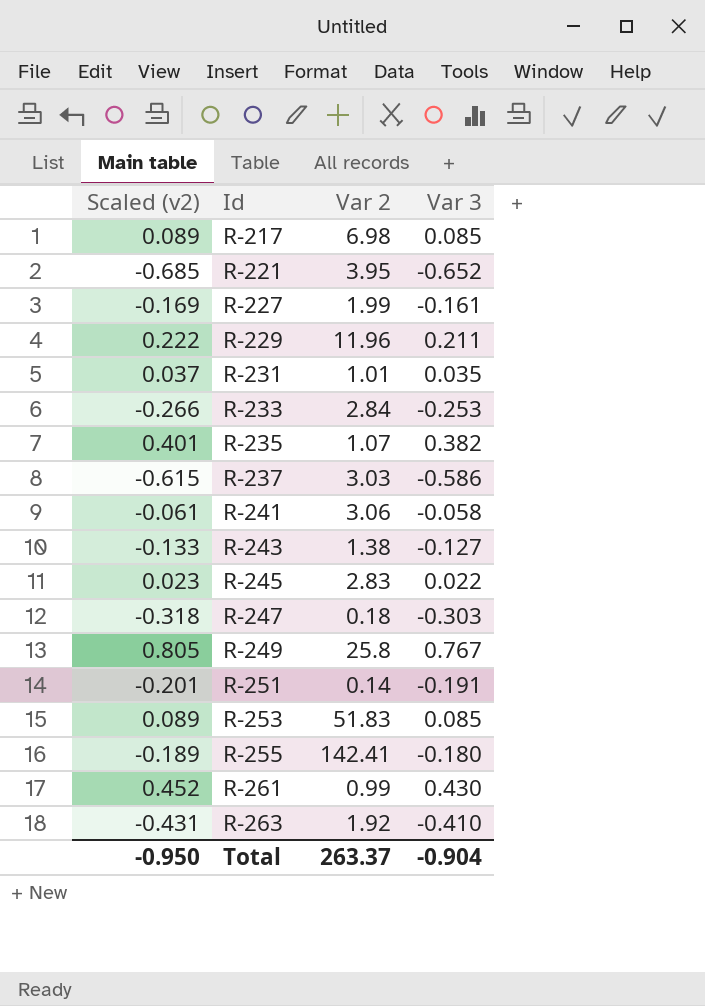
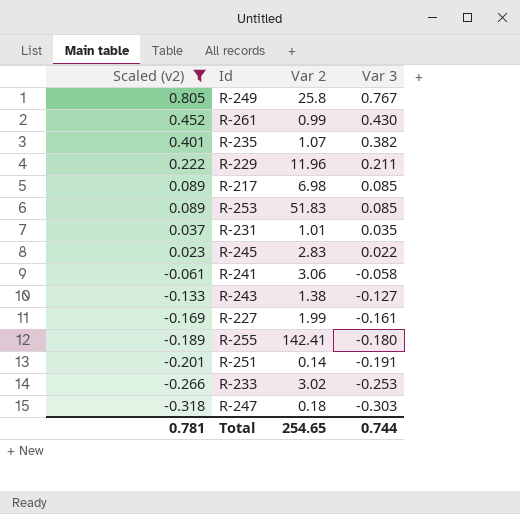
filter: none -> Scaled (v2) >= -0.318
row order: Id ascending -> Scaled (v2) descending
R-233 | Var 2: 2.84 -> 3.02
Total | Scaled (v2): -0.950 -> 0.781
Total | Var 2: 263.37 -> 254.65
Total | Var 3: -0.904 -> 0.744

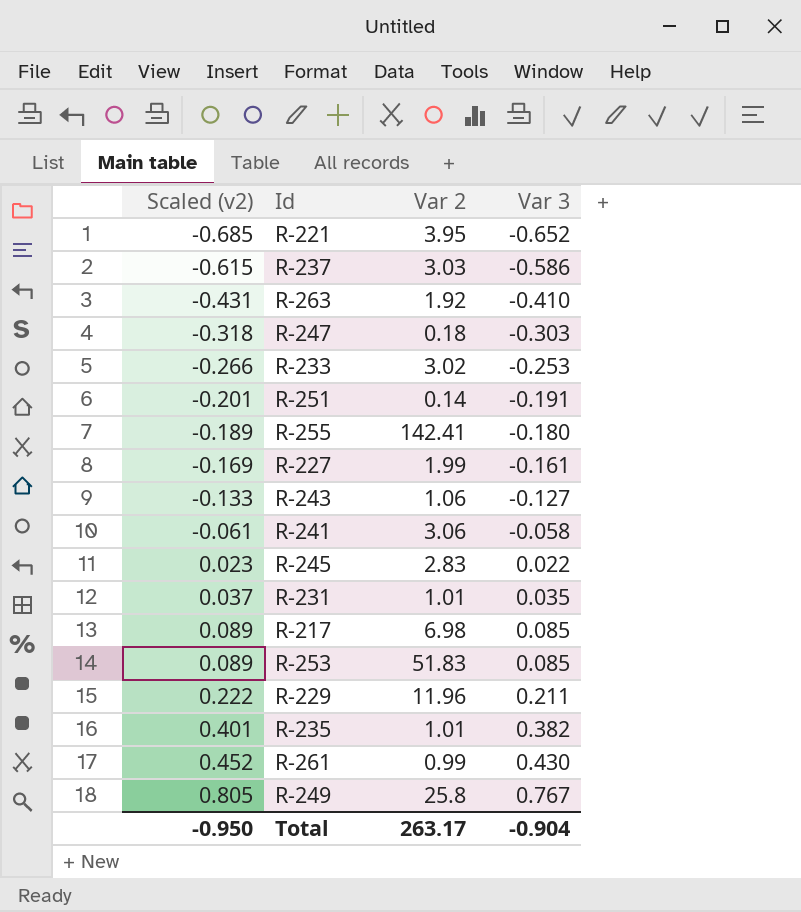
filter: Scaled (v2) >= -0.318 -> none
row order: Scaled (v2) descending -> Scaled (v2) ascending
R-243 | Var 2: 1.38 -> 1.06
R-235 | Var 2: 1.07 -> 1.01
Total | Scaled (v2): 0.781 -> -0.950
Total | Var 2: 254.65 -> 263.17
Total | Var 3: 0.744 -> -0.904

